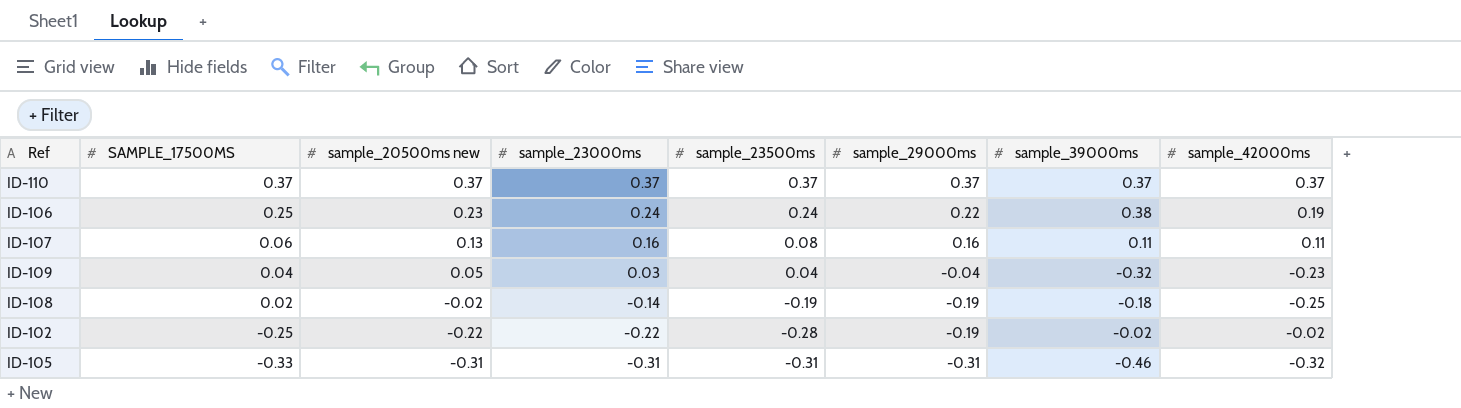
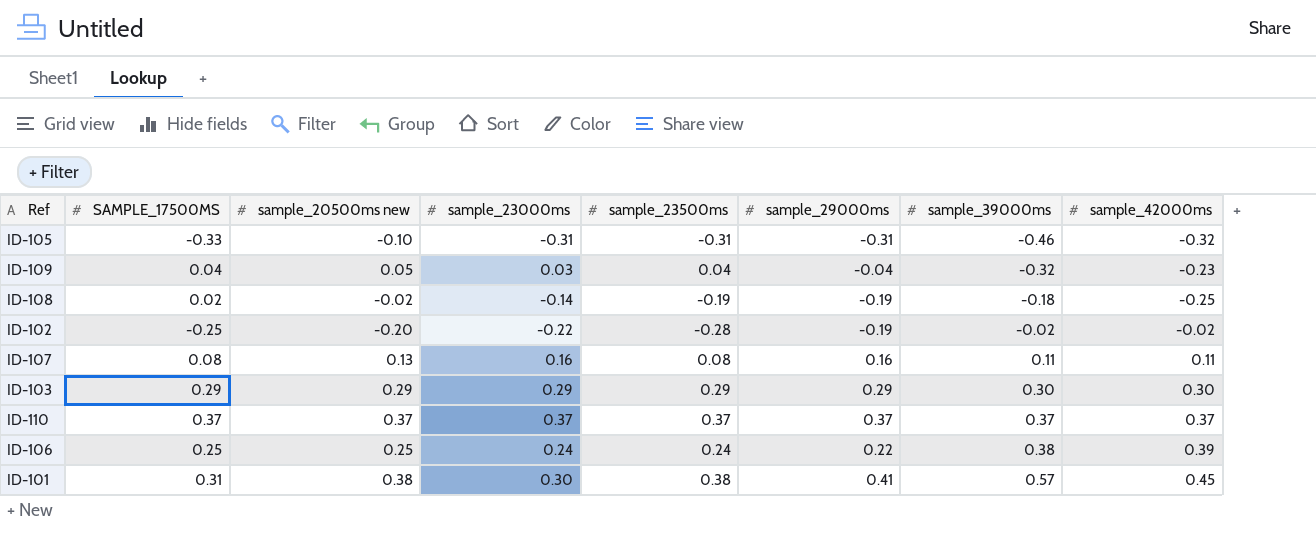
row order: SAMPLE_17500MS descending -> sample_39000ms ascending
ID-105 | sample_20500ms new: -0.31 -> -0.10
ID-102 | sample_20500ms new: -0.22 -> -0.20
ID-107 | SAMPLE_17500MS: 0.06 -> 0.08
row ID-103: none -> 0.29 | 0.29 | 0.29 | 0.29 | 0.29 | 0.30 | 0.30
ID-106 | sample_20500ms new: 0.23 -> 0.25
ID-106 | sample_42000ms: 0.19 -> 0.39
row ID-101: none -> 0.31 | 0.38 | 0.30 | 0.38 | 0.41 | 0.57 | 0.45

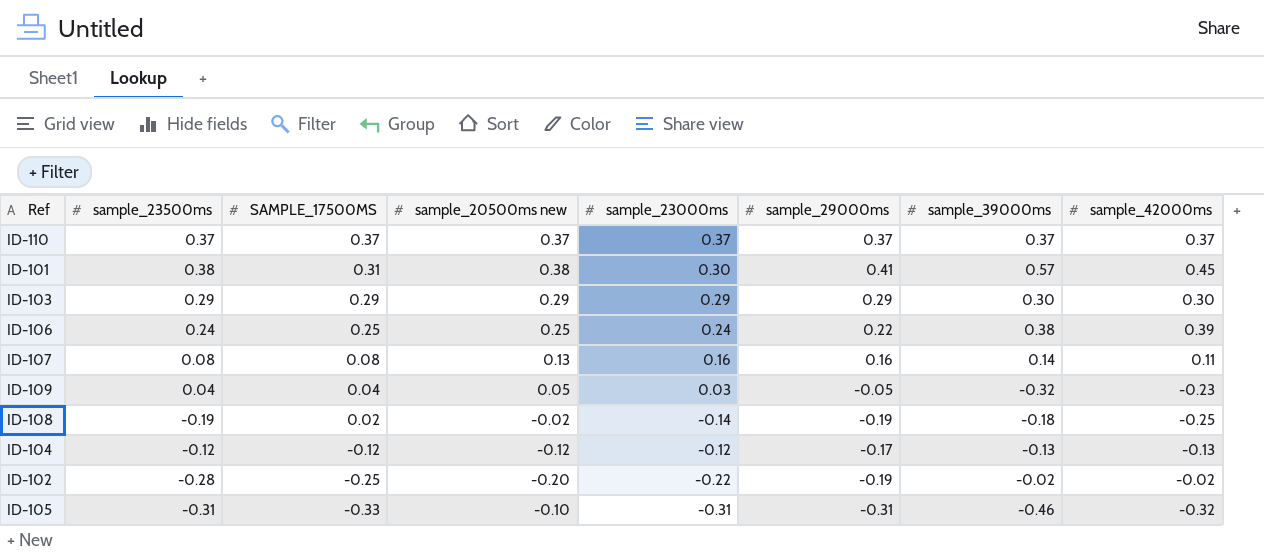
row order: sample_39000ms ascending -> SAMPLE_17500MS descending
column sample_23500ms | position: 5 -> 2
ID-107 | sample_39000ms: 0.11 -> 0.14
ID-109 | sample_29000ms: -0.04 -> -0.05
row ID-104: none -> -0.12 | -0.12 | -0.12 | -0.12 | -0.17 | -0.13 | -0.13

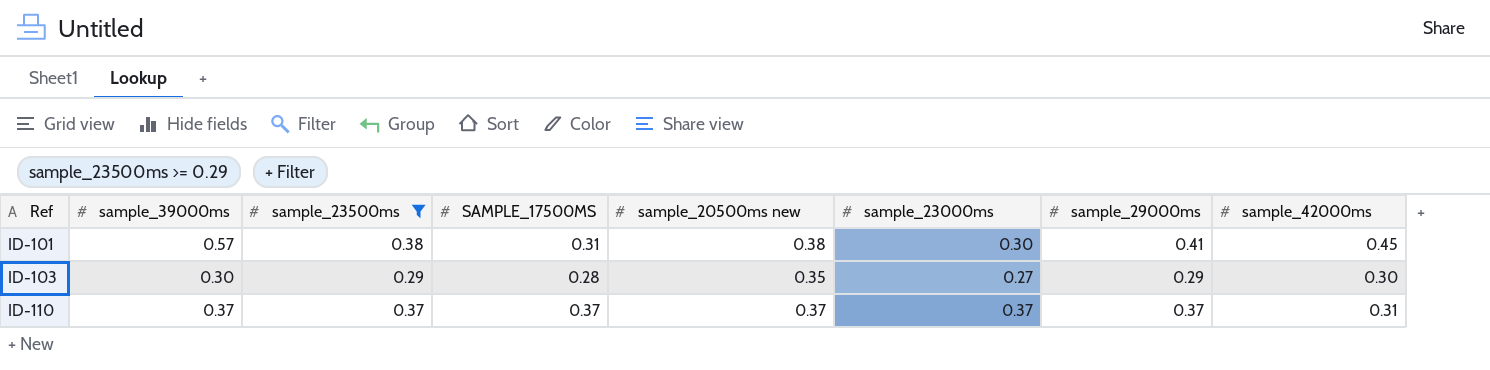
filter: none -> sample_23500ms >= 0.29
row order: SAMPLE_17500MS descending -> Ref ascending
column sample_39000ms | position: 7 -> 2
ID-103 | SAMPLE_17500MS: 0.29 -> 0.28
ID-103 | sample_20500ms new: 0.29 -> 0.35
ID-103 | sample_23000ms: 0.29 -> 0.27
ID-110 | sample_42000ms: 0.37 -> 0.31

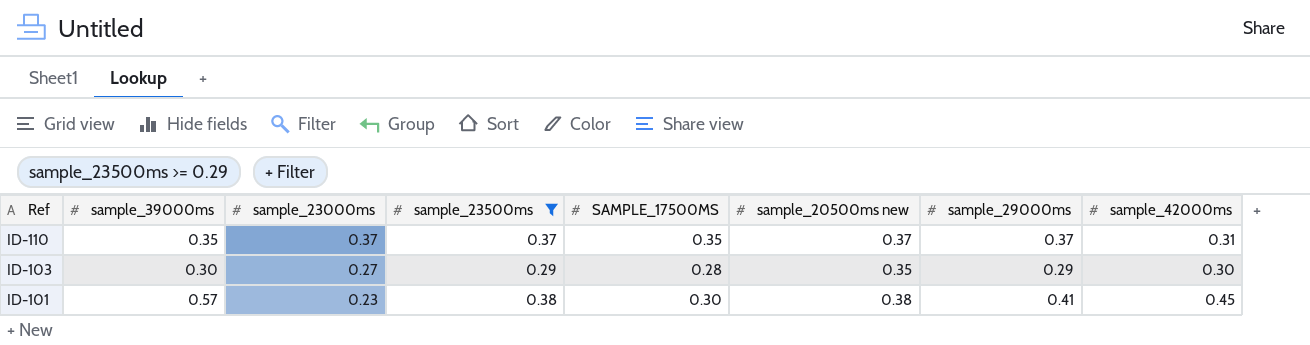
row order: Ref ascending -> Ref descending
column sample_23000ms | position: 6 -> 3
ID-110 | sample_39000ms: 0.37 -> 0.35
ID-110 | SAMPLE_17500MS: 0.37 -> 0.35
ID-101 | sample_23000ms: 0.30 -> 0.23
ID-101 | SAMPLE_17500MS: 0.31 -> 0.30

